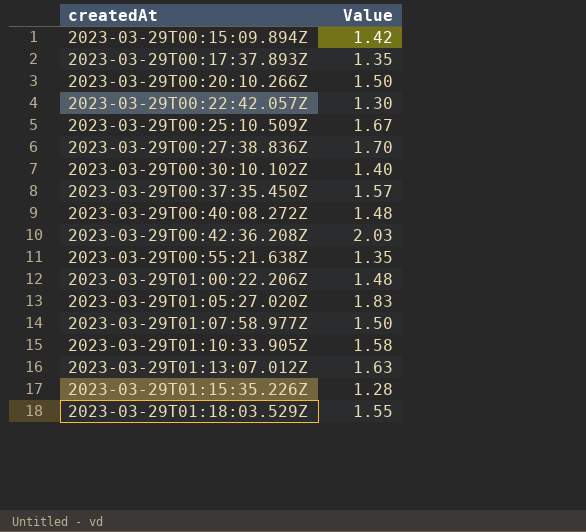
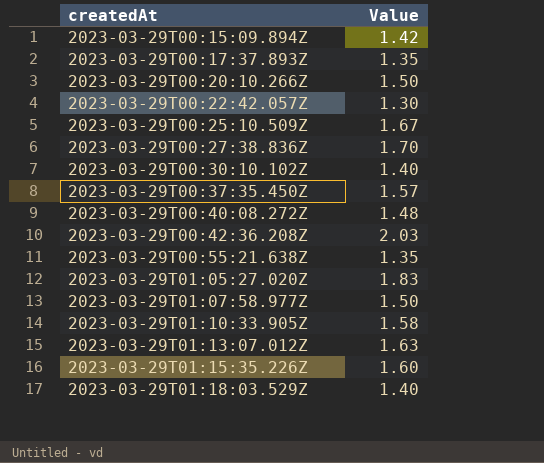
row 2023-03-29T01:00:22.206Z: 1.48 -> none
2023-03-29T01:15:35.226Z | Value: 1.28 -> 1.60
2023-03-29T01:18:03.529Z | Value: 1.55 -> 1.40

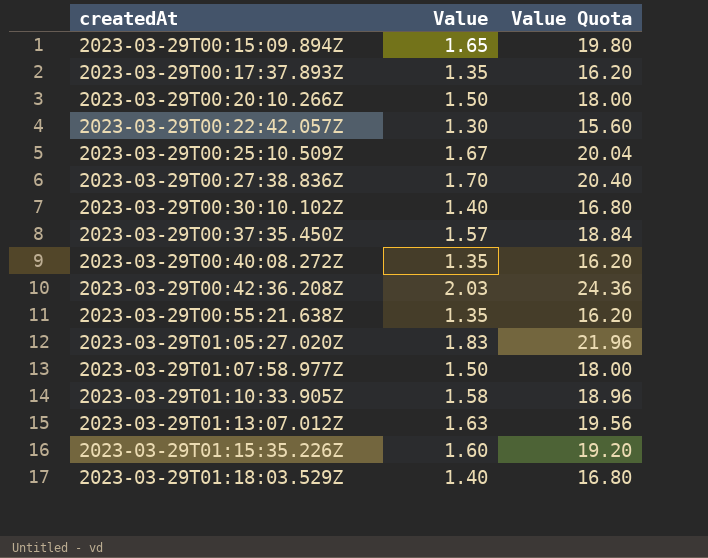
column Value Quota | formula: none -> [Value] * 12
2023-03-29T00:15:09.894Z | Value: 1.42 -> 1.65
2023-03-29T00:40:08.272Z | Value: 1.48 -> 1.35

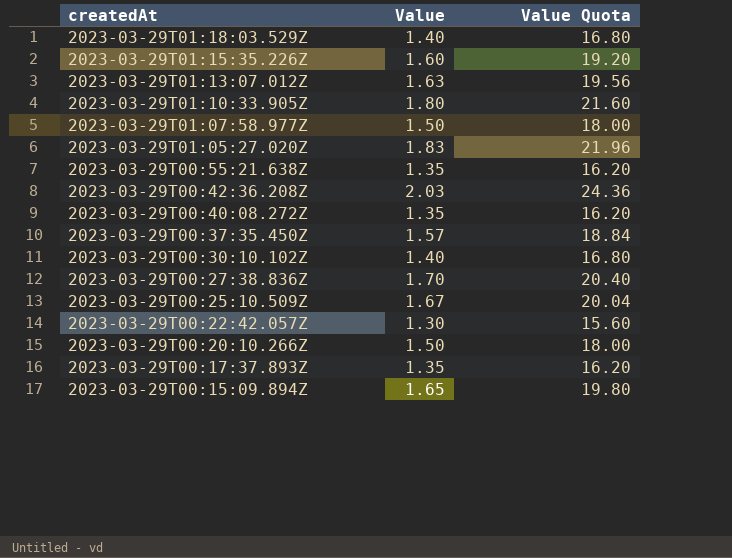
row order: createdAt ascending -> createdAt descending
2023-03-29T01:10:33.905Z | Value: 1.58 -> 1.80
2023-03-29T01:10:33.905Z | Value Quota: 18.96 -> 21.60

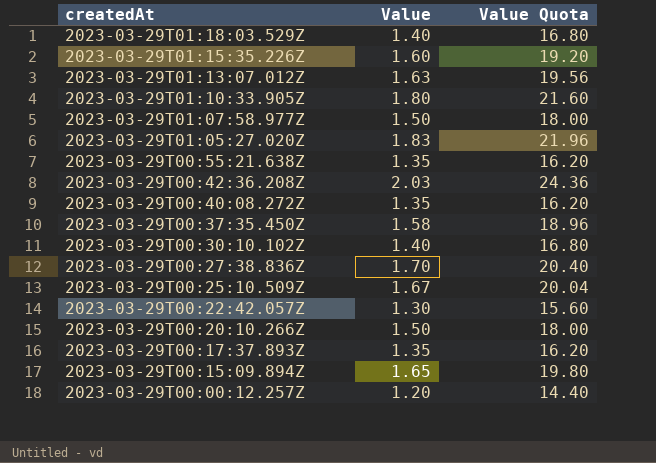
2023-03-29T00:37:35.450Z | Value: 1.57 -> 1.58
2023-03-29T00:37:35.450Z | Value Quota: 18.84 -> 18.96
row 2023-03-29T00:00:12.257Z: none -> 1.20 | 14.40

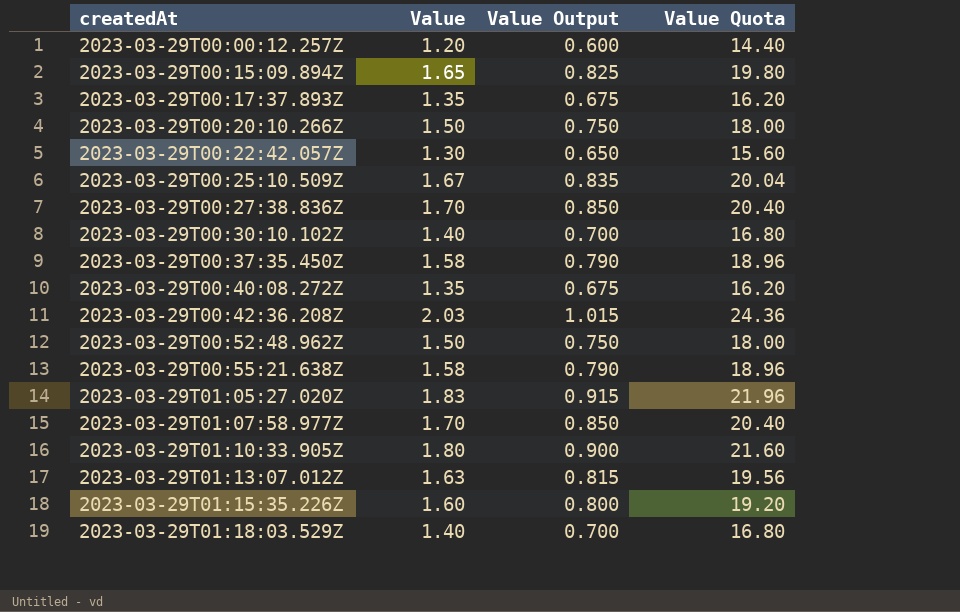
row order: createdAt descending -> createdAt ascending
column Value Output | formula: none -> [Value] * 0.5
row 2023-03-29T00:52:48.962Z: none -> 1.50 | 0.750 | 18.00
2023-03-29T00:55:21.638Z | Value: 1.35 -> 1.58
2023-03-29T00:55:21.638Z | Value Quota: 16.20 -> 18.96
2023-03-29T01:07:58.977Z | Value: 1.50 -> 1.70
2023-03-29T01:07:58.977Z | Value Quota: 18.00 -> 20.40

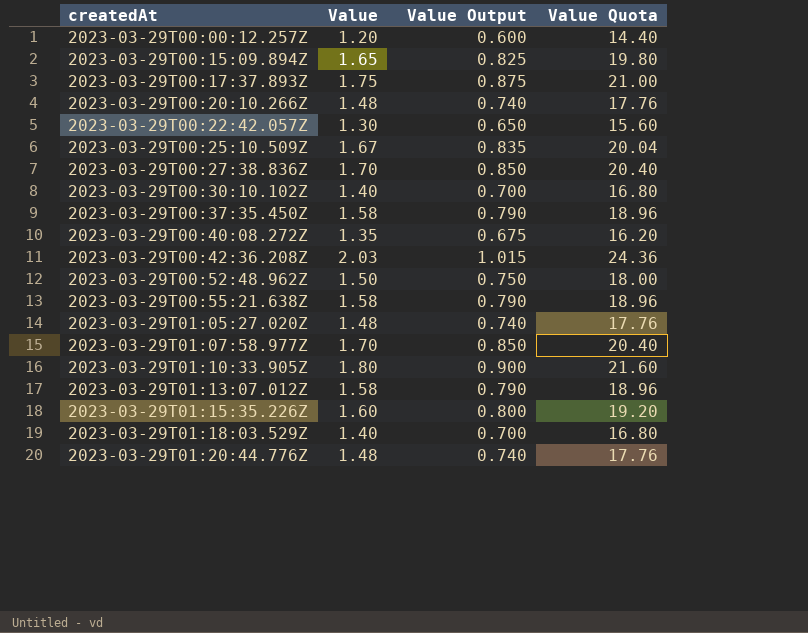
2023-03-29T00:17:37.893Z | Value: 1.35 -> 1.75
2023-03-29T00:17:37.893Z | Value Output: 0.675 -> 0.875
2023-03-29T00:17:37.893Z | Value Quota: 16.20 -> 21.00
2023-03-29T00:20:10.266Z | Value: 1.50 -> 1.48
2023-03-29T00:20:10.266Z | Value Output: 0.750 -> 0.740
2023-03-29T00:20:10.266Z | Value Quota: 18.00 -> 17.76
2023-03-29T01:05:27.020Z | Value: 1.83 -> 1.48
2023-03-29T01:05:27.020Z | Value Output: 0.915 -> 0.740
2023-03-29T01:05:27.020Z | Value Quota: 21.96 -> 17.76
2023-03-29T01:13:07.012Z | Value: 1.63 -> 1.58
2023-03-29T01:13:07.012Z | Value Output: 0.815 -> 0.790
2023-03-29T01:13:07.012Z | Value Quota: 19.56 -> 18.96
row 2023-03-29T01:20:44.776Z: none -> 1.48 | 0.740 | 17.76

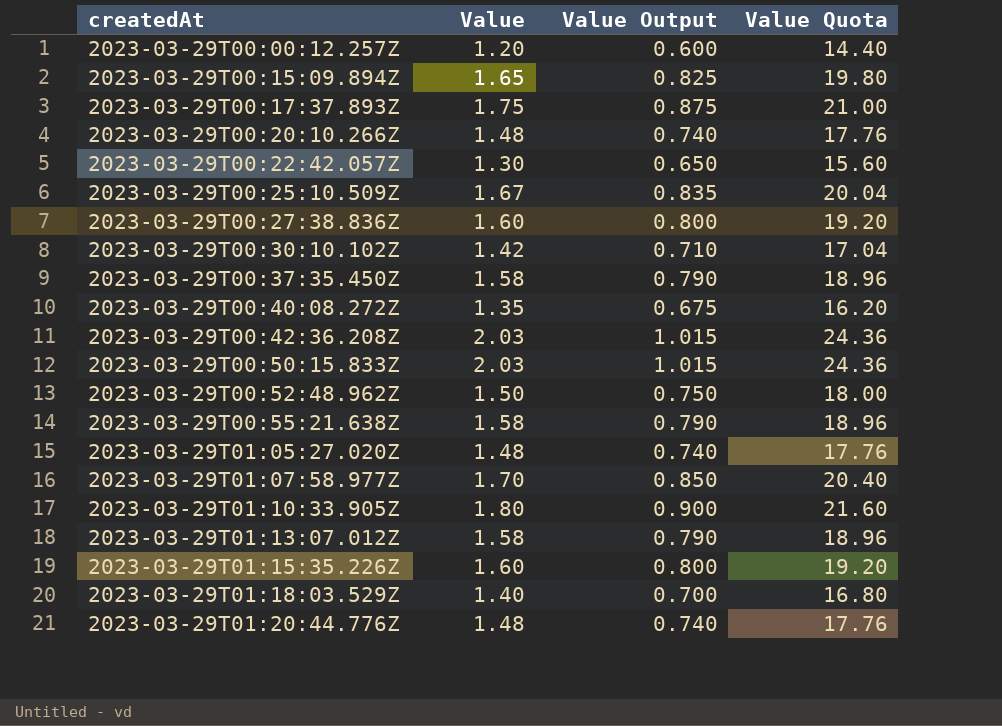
2023-03-29T00:27:38.836Z | Value: 1.70 -> 1.60
2023-03-29T00:27:38.836Z | Value Output: 0.850 -> 0.800
2023-03-29T00:27:38.836Z | Value Quota: 20.40 -> 19.20
2023-03-29T00:30:10.102Z | Value: 1.40 -> 1.42
2023-03-29T00:30:10.102Z | Value Output: 0.700 -> 0.710
2023-03-29T00:30:10.102Z | Value Quota: 16.80 -> 17.04
row 2023-03-29T00:50:15.833Z: none -> 2.03 | 1.015 | 24.36

